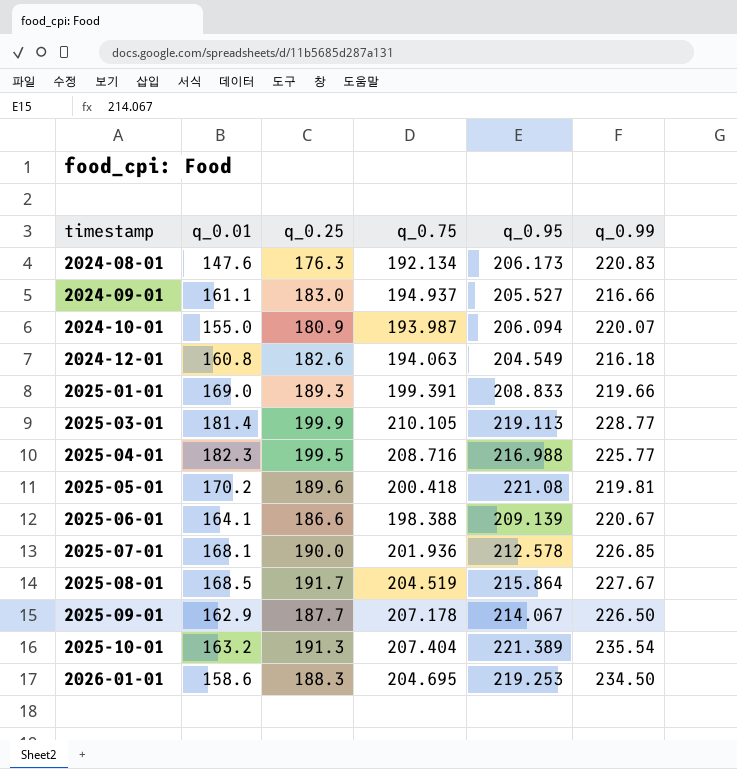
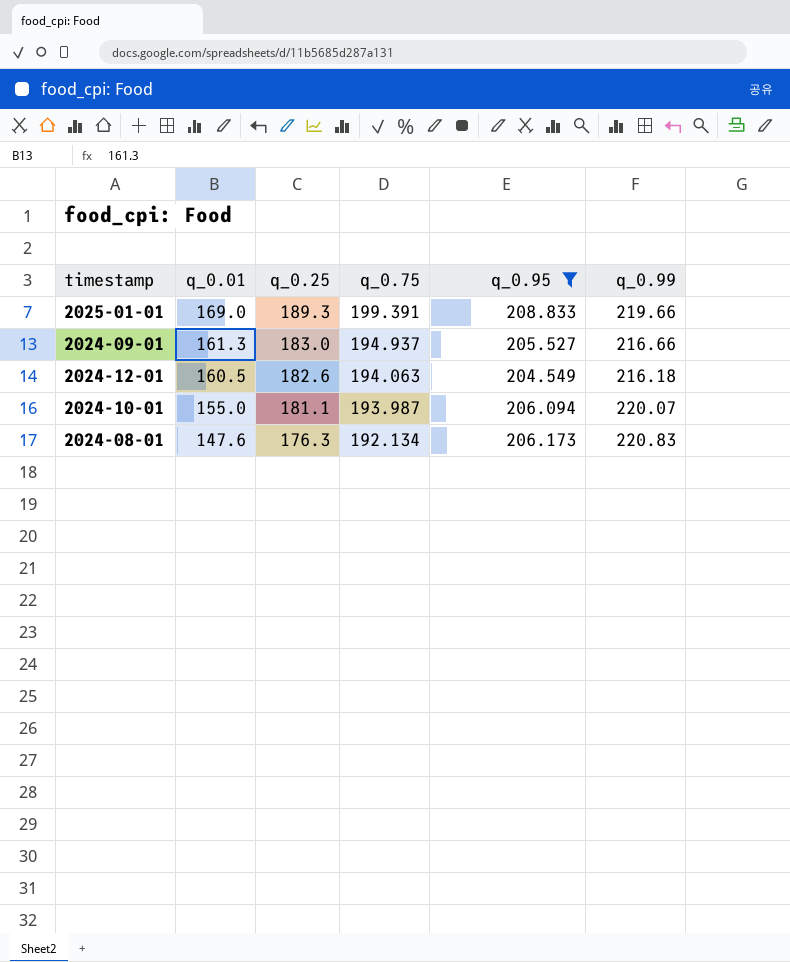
filter: none -> q_0.95 <= 208.833
row order: timestamp ascending -> q_0.01 descending
2024-09-01 | q_0.01: 161.1 -> 161.3
2024-12-01 | q_0.01: 160.8 -> 160.5
2024-10-01 | q_0.25: 180.9 -> 181.1

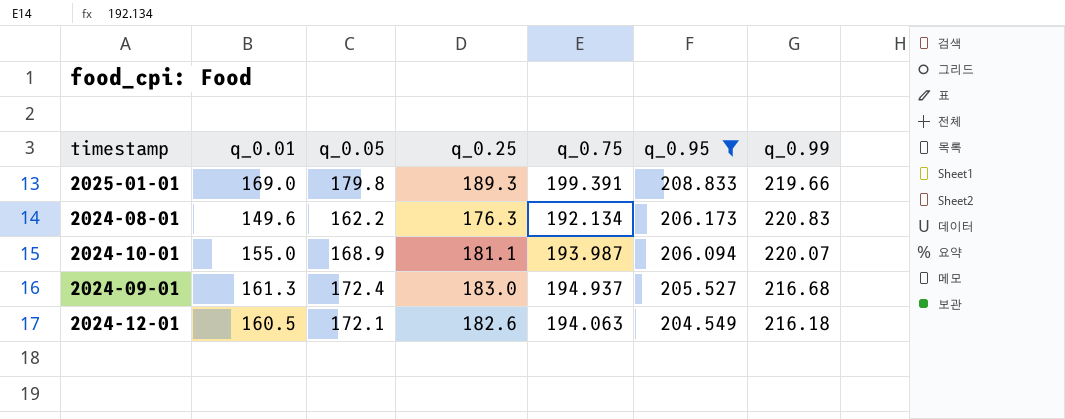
row order: q_0.01 descending -> q_0.95 descending
column q_0.05 | position: none -> 3
2024-08-01 | q_0.01: 147.6 -> 149.6
2024-09-01 | q_0.99: 216.66 -> 216.68

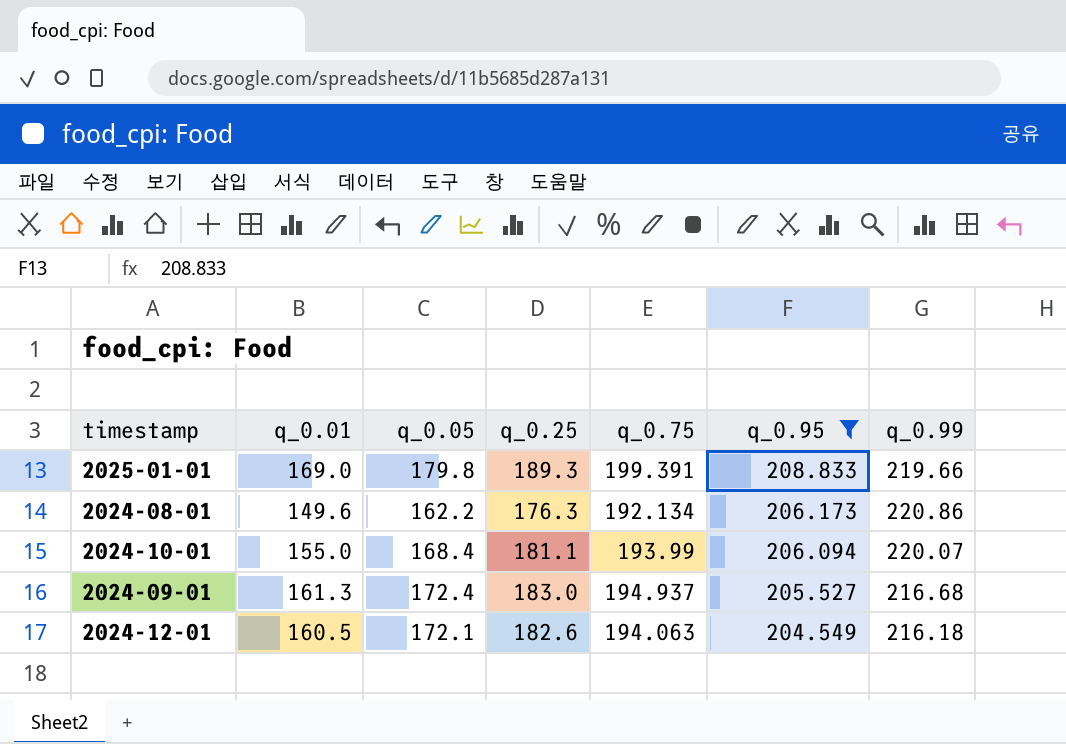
2024-08-01 | q_0.99: 220.83 -> 220.86
2024-10-01 | q_0.05: 168.9 -> 168.4
2024-10-01 | q_0.75: 193.987 -> 193.99

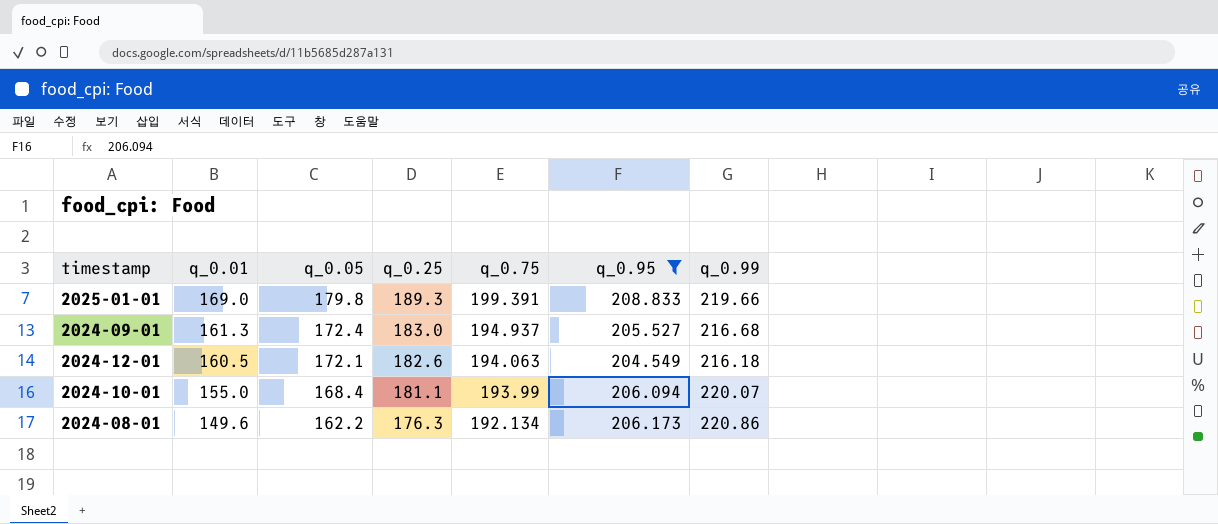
row order: q_0.95 descending -> q_0.01 descending

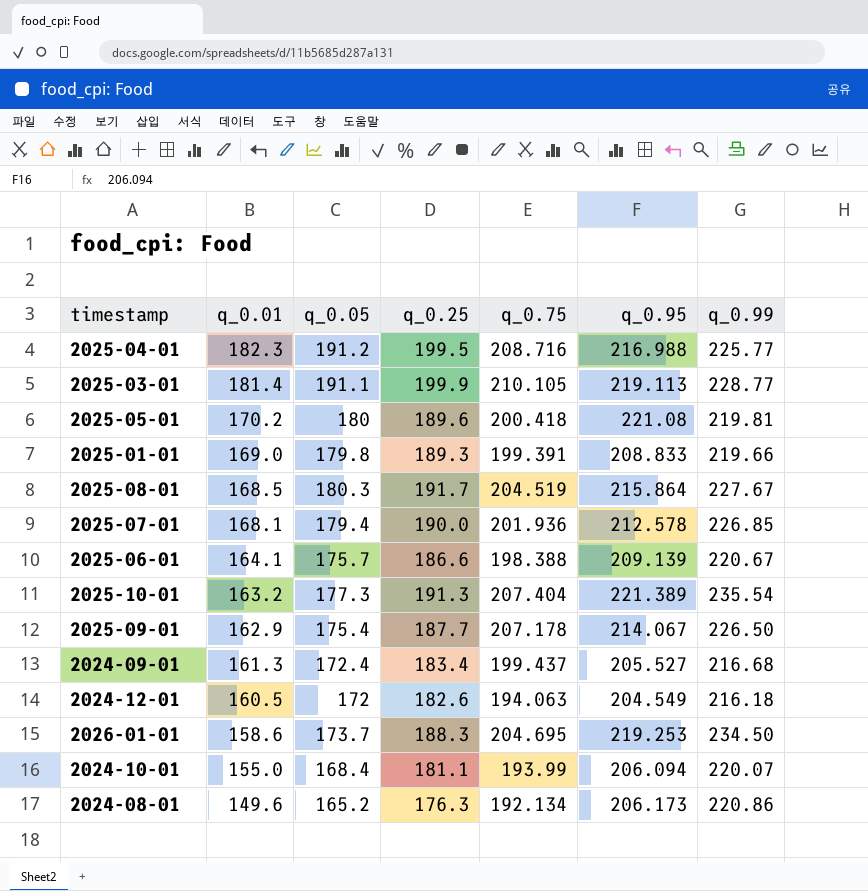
filter: q_0.95 <= 208.833 -> none
2024-09-01 | q_0.25: 183.0 -> 183.4
2024-09-01 | q_0.75: 194.937 -> 199.437
2024-12-01 | q_0.05: 172.1 -> 172
2024-08-01 | q_0.05: 162.2 -> 165.2

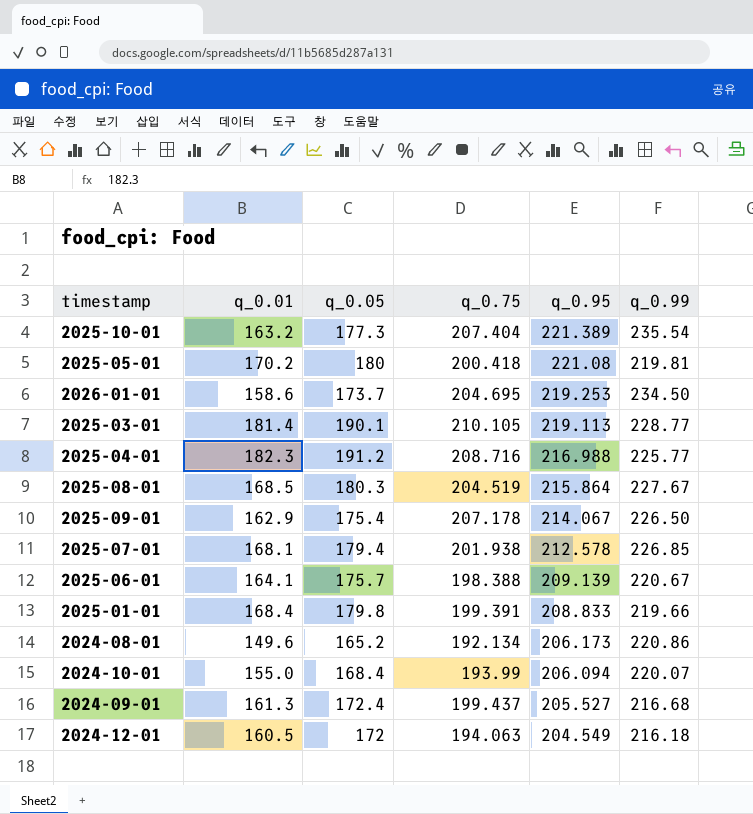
row order: q_0.01 descending -> q_0.95 descending
column q_0.25 | position: 4 -> none
2025-03-01 | q_0.05: 191.1 -> 190.1
2025-07-01 | q_0.75: 201.936 -> 201.938
2025-01-01 | q_0.01: 169.0 -> 168.4

